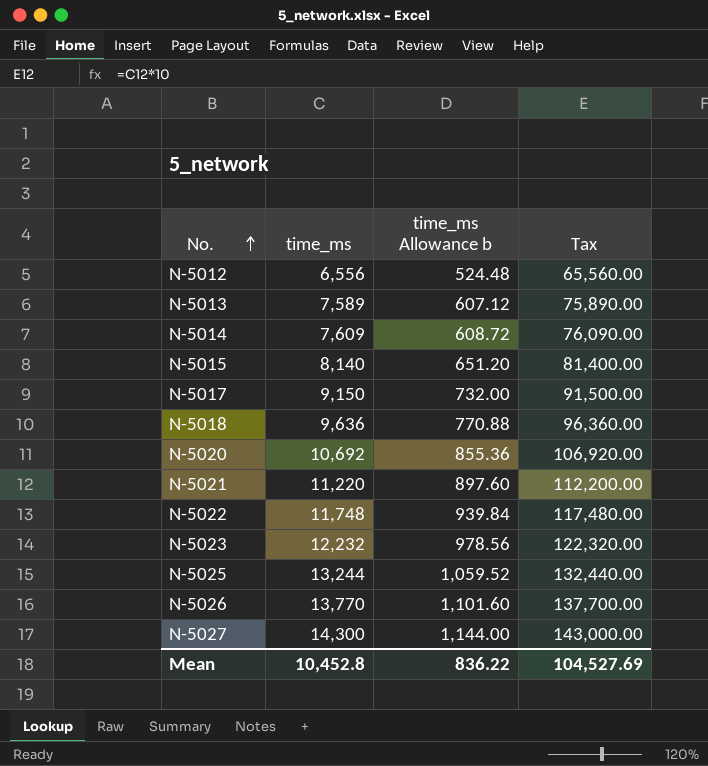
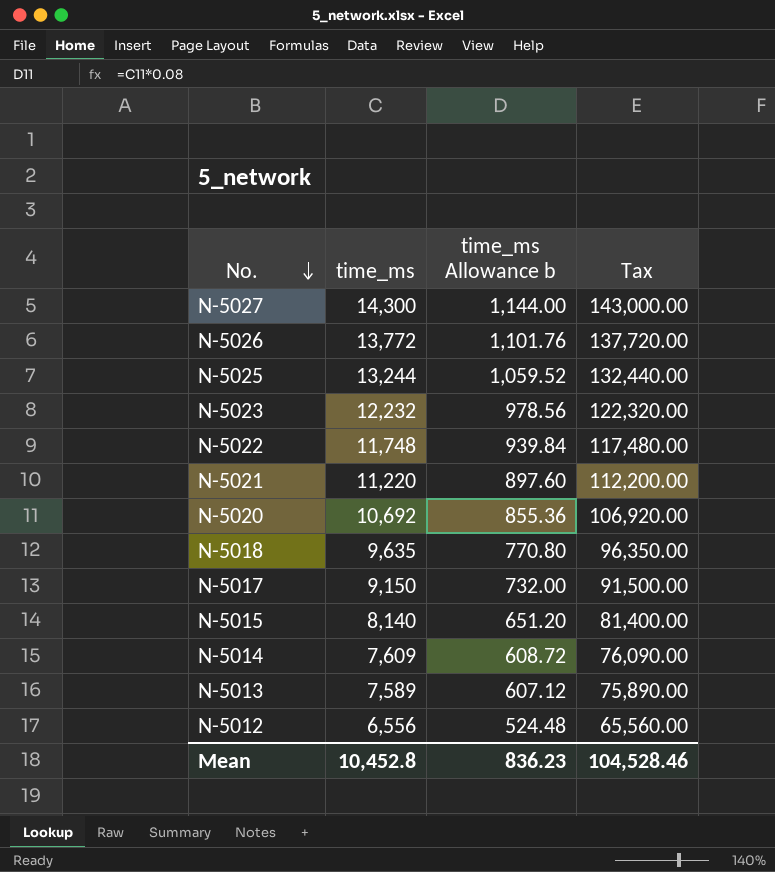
row order: No. ascending -> No. descending
N-5026 | time_ms: 13,770 -> 13,772
N-5026 | time_ms Allowance b: 1,101.60 -> 1,101.76
N-5026 | Tax: 137,700.00 -> 137,720.00
N-5018 | time_ms: 9,636 -> 9,635
N-5018 | time_ms Allowance b: 770.88 -> 770.80
N-5018 | Tax: 96,360.00 -> 96,350.00
Mean | time_ms Allowance b: 836.22 -> 836.23
Mean | Tax: 104,527.69 -> 104,528.46

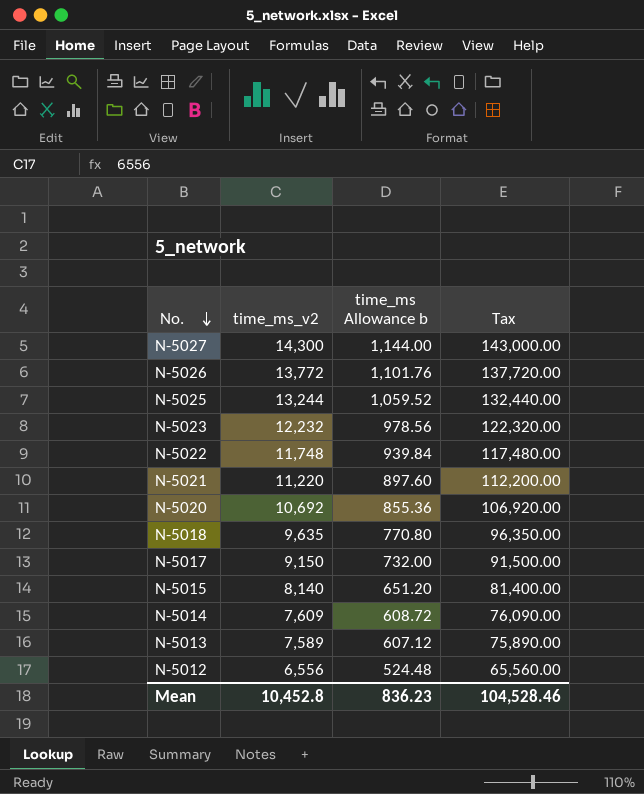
column name: time_ms -> time_ms_v2

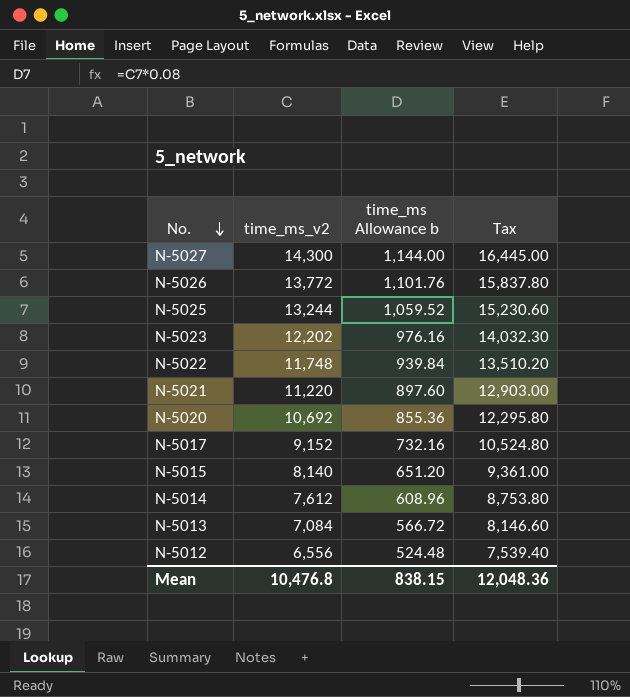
column Tax | formula: [time_ms_v2] * 10 -> [time_ms_v2] * 1.15
row N-5018: 9,635 | 770.80 | 96,350.00 -> none
N-5023 | time_ms_v2: 12,232 -> 12,202
N-5023 | time_ms Allowance b: 978.56 -> 976.16
N-5017 | time_ms_v2: 9,150 -> 9,152
N-5017 | time_ms Allowance b: 732.00 -> 732.16
N-5014 | time_ms_v2: 7,609 -> 7,612
N-5014 | time_ms Allowance b: 608.72 -> 608.96
N-5013 | time_ms_v2: 7,589 -> 7,084
N-5013 | time_ms Allowance b: 607.12 -> 566.72
Mean | time_ms_v2: 10,452.8 -> 10,476.8
Mean | time_ms Allowance b: 836.23 -> 838.15
Mean | Tax: 104,528.46 -> 12,048.36

